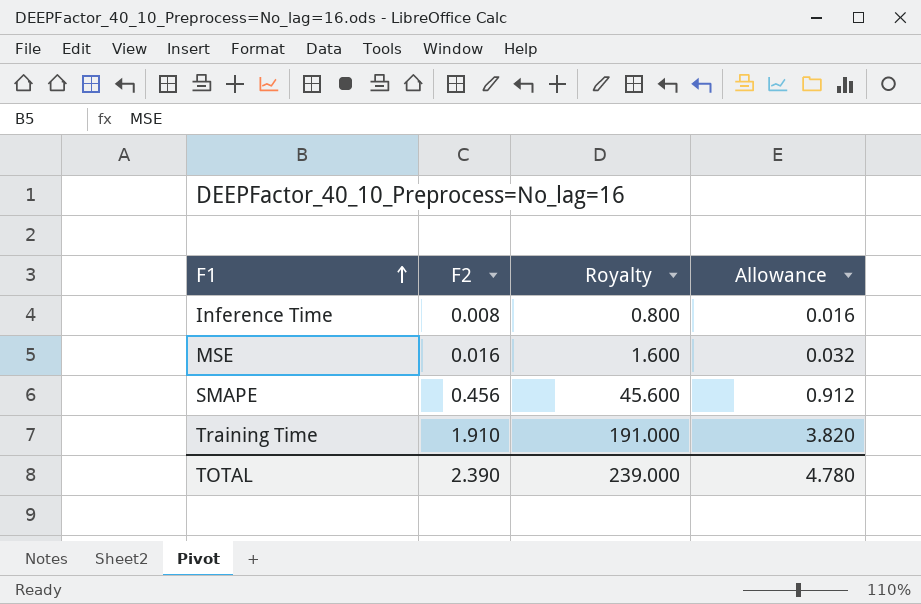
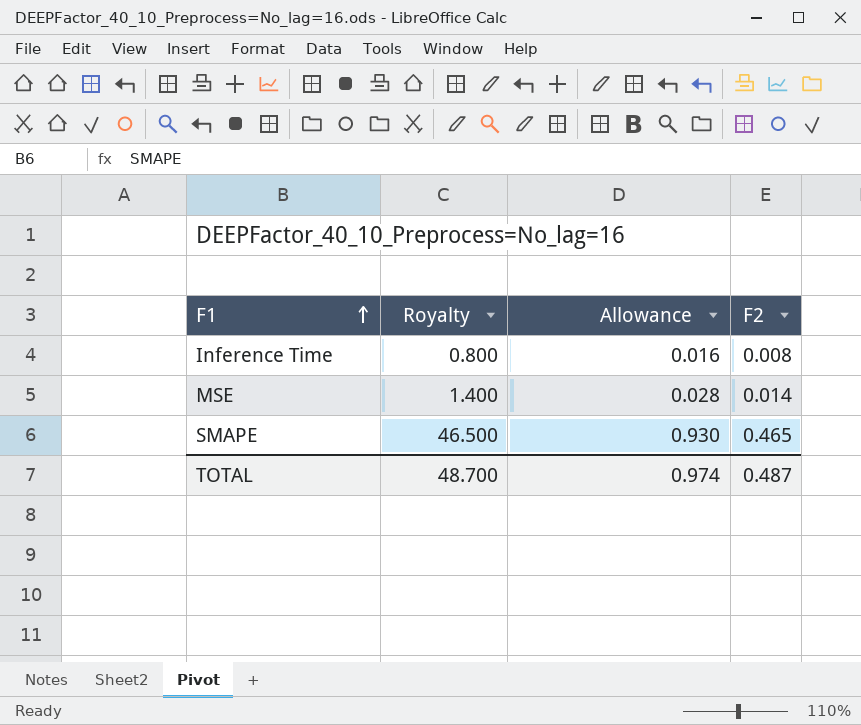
column F2 | position: 2 -> 4
row Training Time: 1.910 | 191.000 | 3.820 -> none
MSE | Royalty: 1.600 -> 1.400
MSE | Allowance: 0.032 -> 0.028
MSE | F2: 0.016 -> 0.014
SMAPE | Royalty: 45.600 -> 46.500
SMAPE | Allowance: 0.912 -> 0.930
SMAPE | F2: 0.456 -> 0.465
TOTAL | Royalty: 239.000 -> 48.700
TOTAL | Allowance: 4.780 -> 0.974
TOTAL | F2: 2.390 -> 0.487

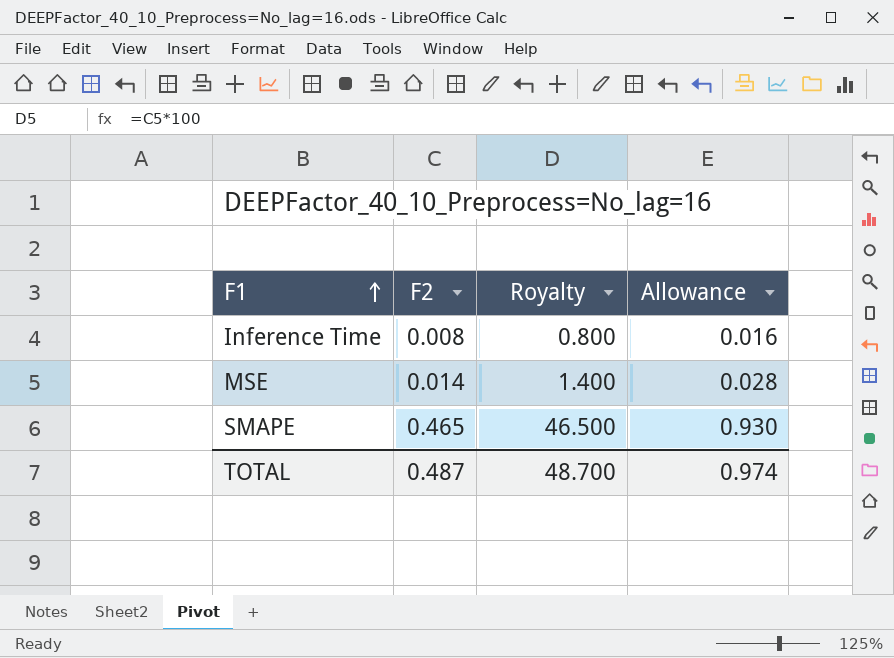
column F2 | position: 4 -> 2

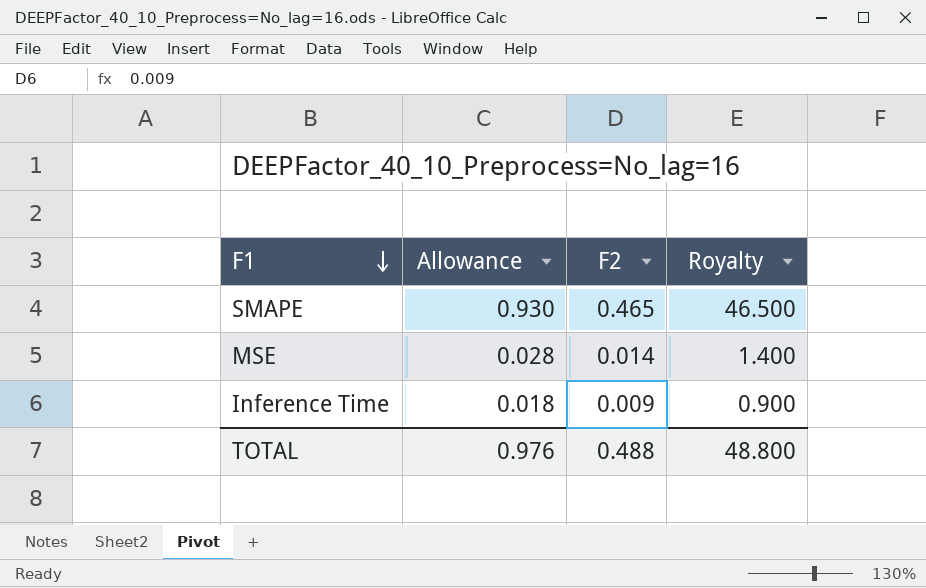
row order: F1 ascending -> F1 descending
column Allowance | position: 4 -> 2
Inference Time | Allowance: 0.016 -> 0.018
Inference Time | F2: 0.008 -> 0.009
Inference Time | Royalty: 0.800 -> 0.900
TOTAL | Allowance: 0.974 -> 0.976
TOTAL | F2: 0.487 -> 0.488
TOTAL | Royalty: 48.700 -> 48.800

